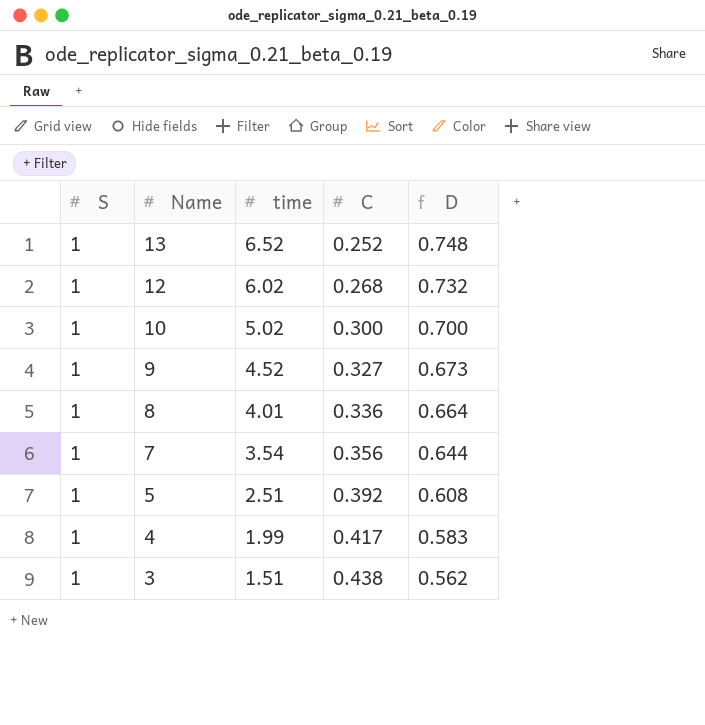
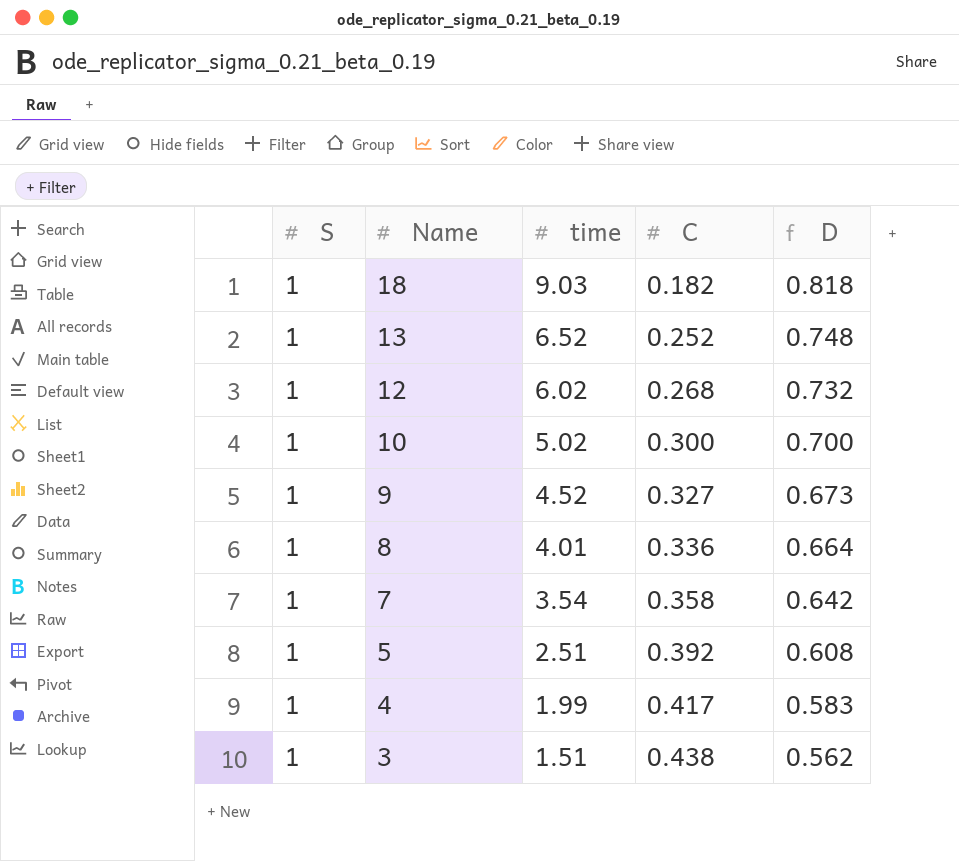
row 18: none -> 1 | 9.03 | 0.182 | 0.818
7 | C: 0.356 -> 0.358
7 | D: 0.644 -> 0.642

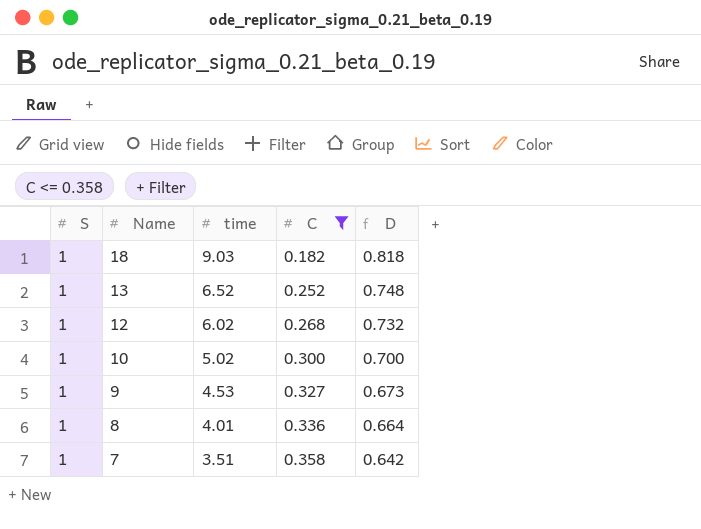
filter: none -> C <= 0.358
9 | time: 4.52 -> 4.53
7 | time: 3.54 -> 3.51

